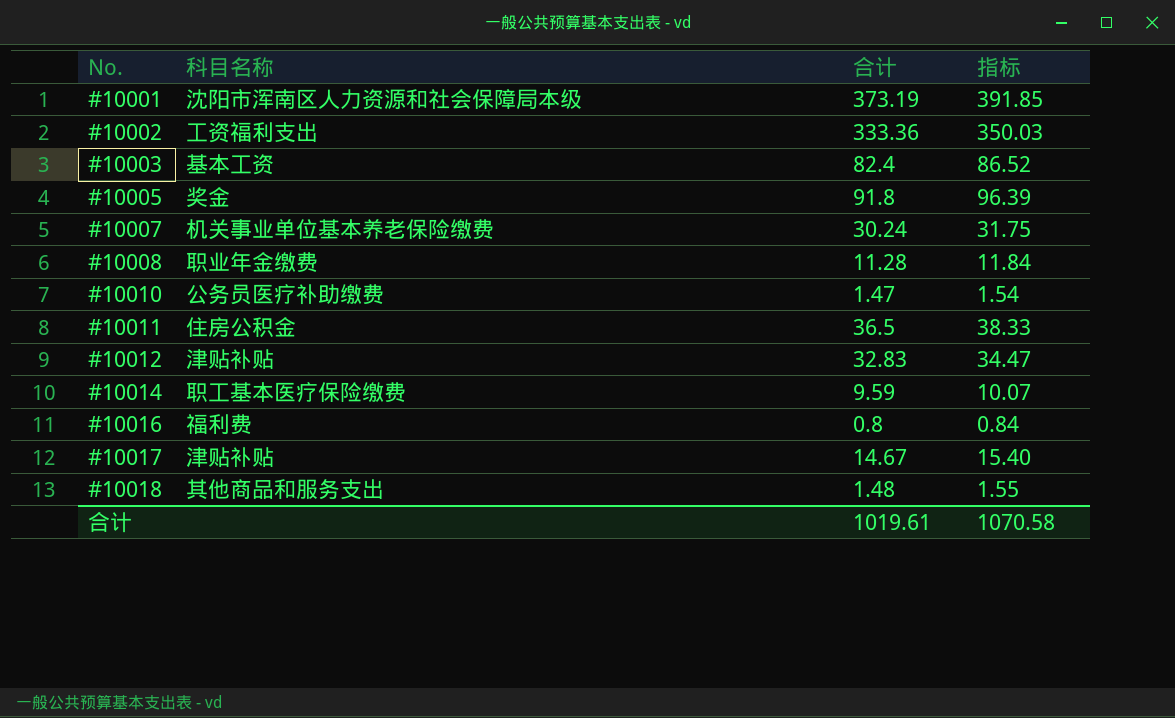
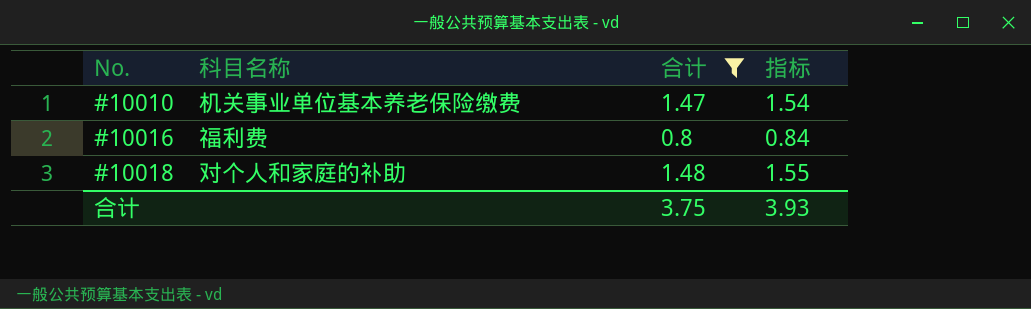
filter: none -> 合计 <= 1.48
#10010 | 科目名称: 公务员医疗补助缴费 -> 机关事业单位基本养老保险缴费
#10018 | 科目名称: 其他商品和服务支出 -> 对个人和家庭的补助
合计 | 合计: 1019.61 -> 3.75
合计 | 指标: 1070.58 -> 3.93

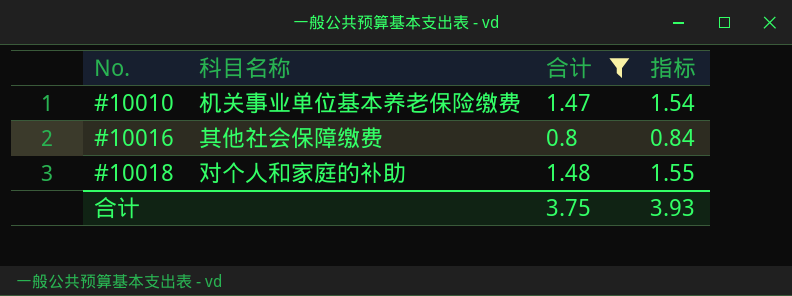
#10016 | 科目名称: 福利费 -> 其他社会保障缴费

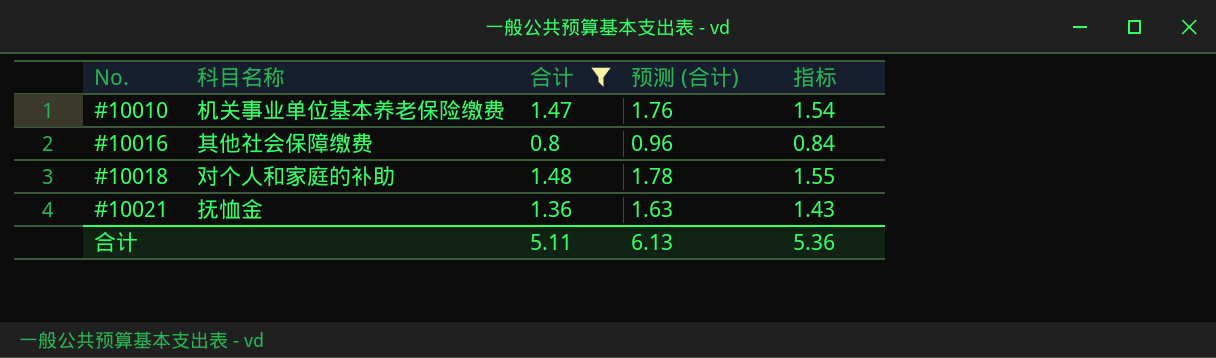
column 预测 (合计) | formula: none -> [合计] * 1.2
row #10021: none -> 抚恤金 | 1.36 | 1.63 | 1.43
合计 | 合计: 3.75 -> 5.11
合计 | 指标: 3.93 -> 5.36

